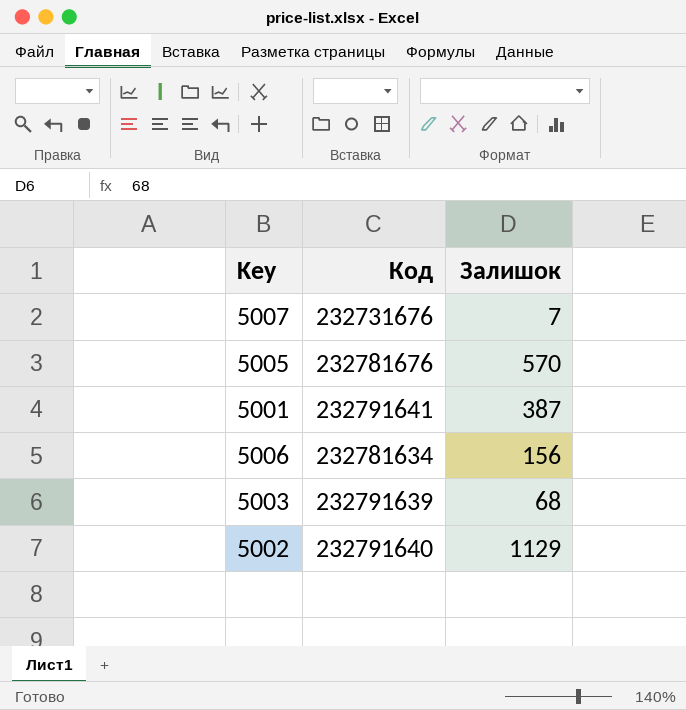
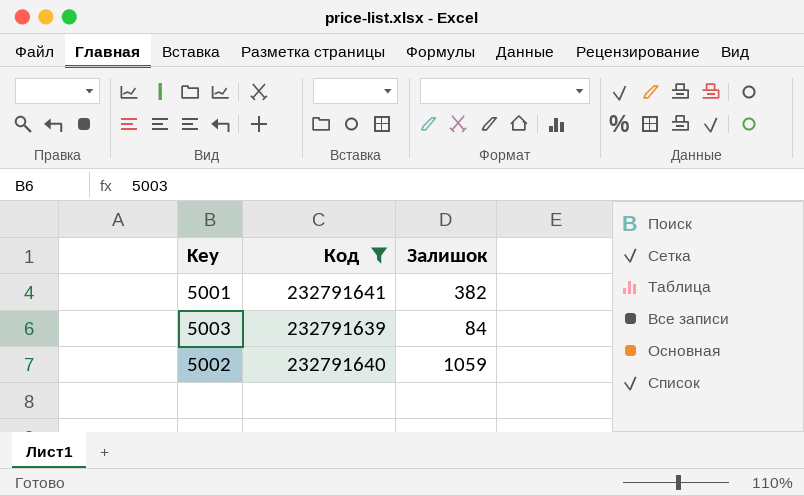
filter: none -> Код >= 232791639
5001 | Залишок: 387 -> 382
5003 | Залишок: 68 -> 84
5002 | Залишок: 1129 -> 1059

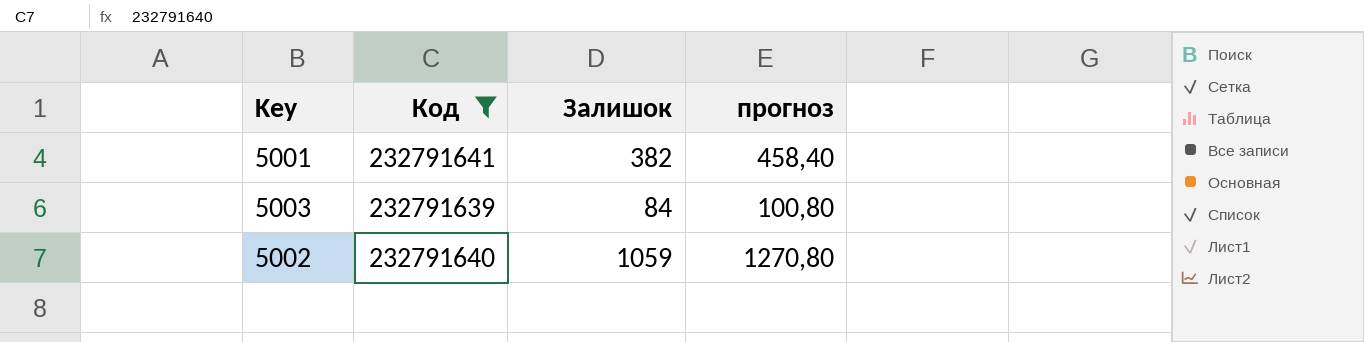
column прогноз | formula: none -> [Залишок] * 1,2

